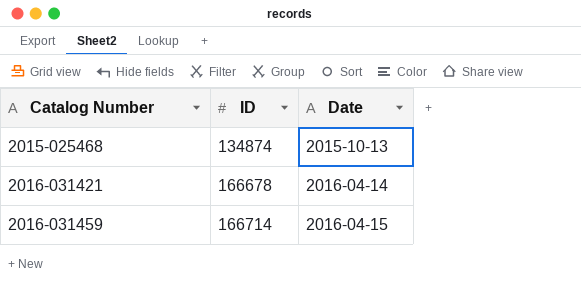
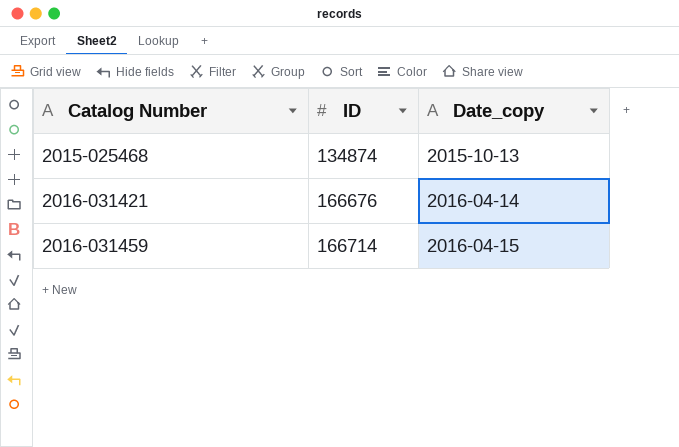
column name: Date -> Date_copy
2016-031421 | ID: 166678 -> 166676

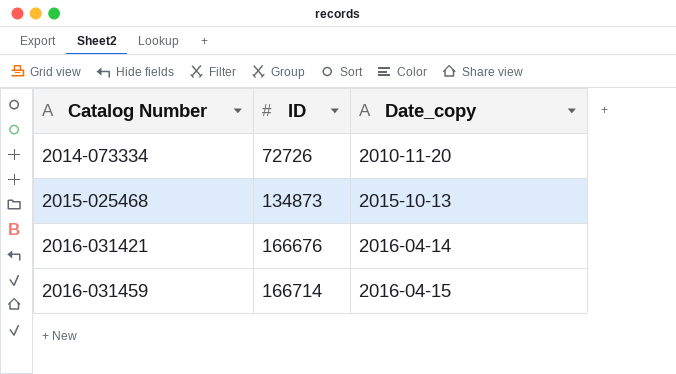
row 2014-073334: none -> 72726 | 2010-11-20
2015-025468 | ID: 134874 -> 134873

